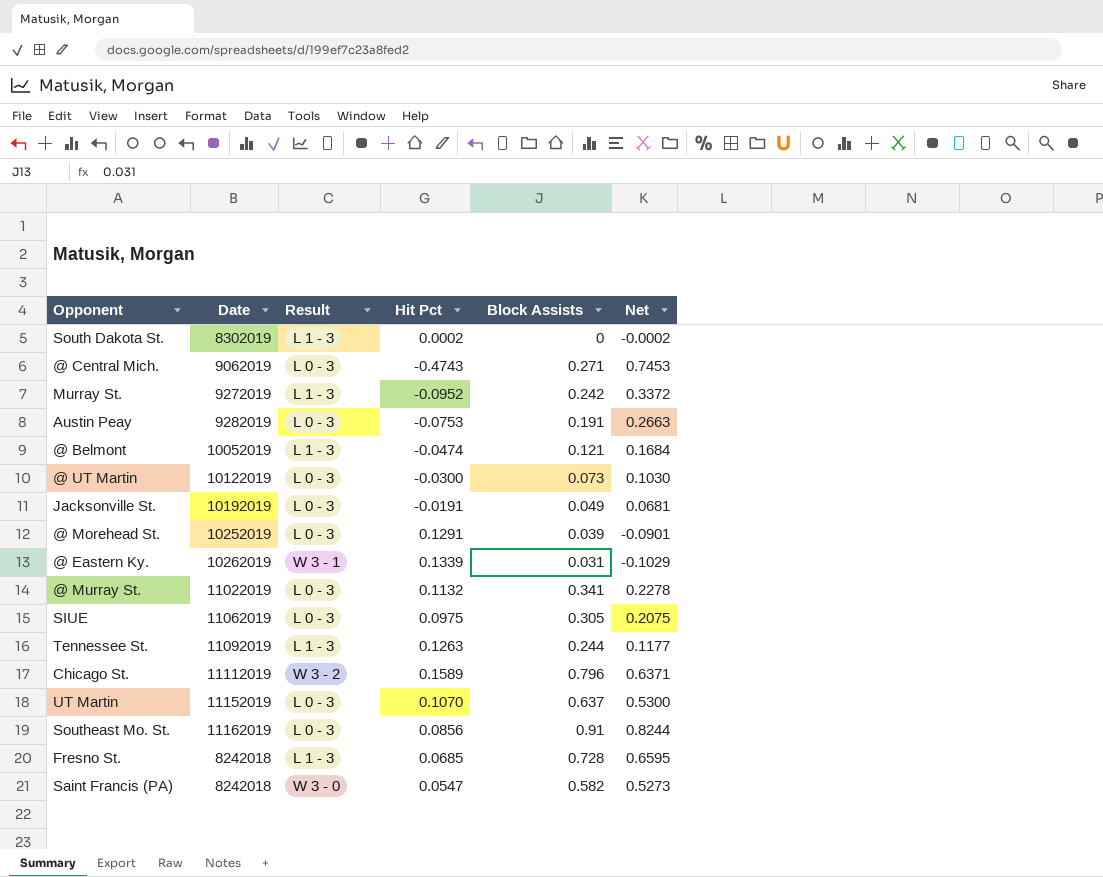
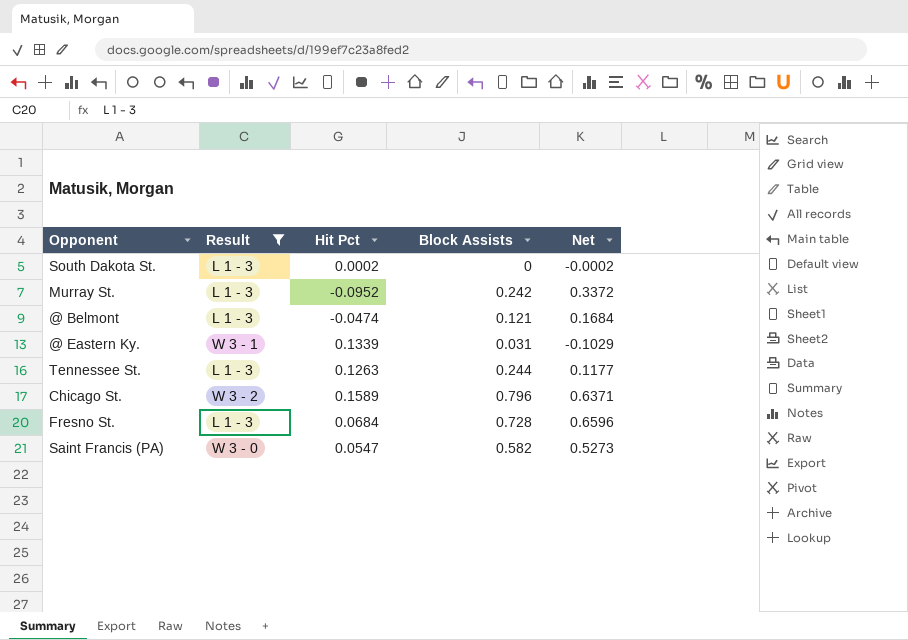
filter: none -> Result != L 0 - 3
column Date | position: 2 -> none
Fresno St. | Hit Pct: 0.0685 -> 0.0684
Fresno St. | Net: 0.6595 -> 0.6596

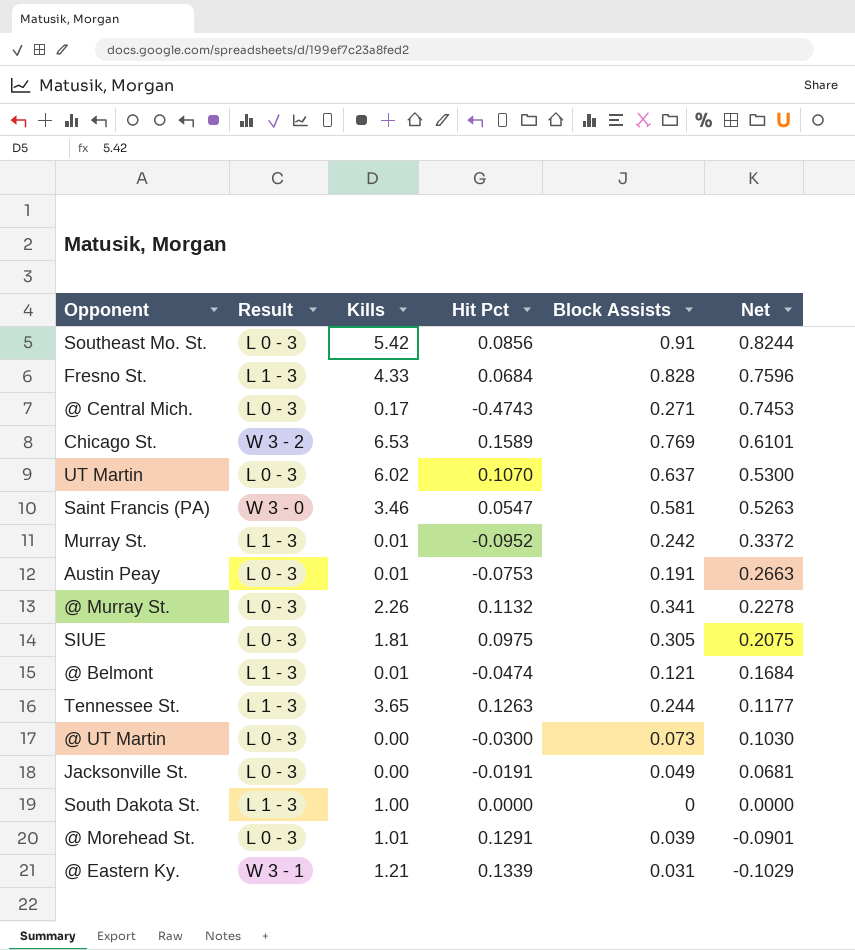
filter: Result != L 0 - 3 -> none
row order: none -> Net descending
column Kills | position: none -> 3
Fresno St. | Block Assists: 0.728 -> 0.828
Fresno St. | Net: 0.6596 -> 0.7596
Chicago St. | Block Assists: 0.796 -> 0.769
Chicago St. | Net: 0.6371 -> 0.6101
Saint Francis (PA) | Block Assists: 0.582 -> 0.581
Saint Francis (PA) | Net: 0.5273 -> 0.5263
South Dakota St. | Hit Pct: 0.0002 -> 0.0000
South Dakota St. | Net: -0.0002 -> 0.0000

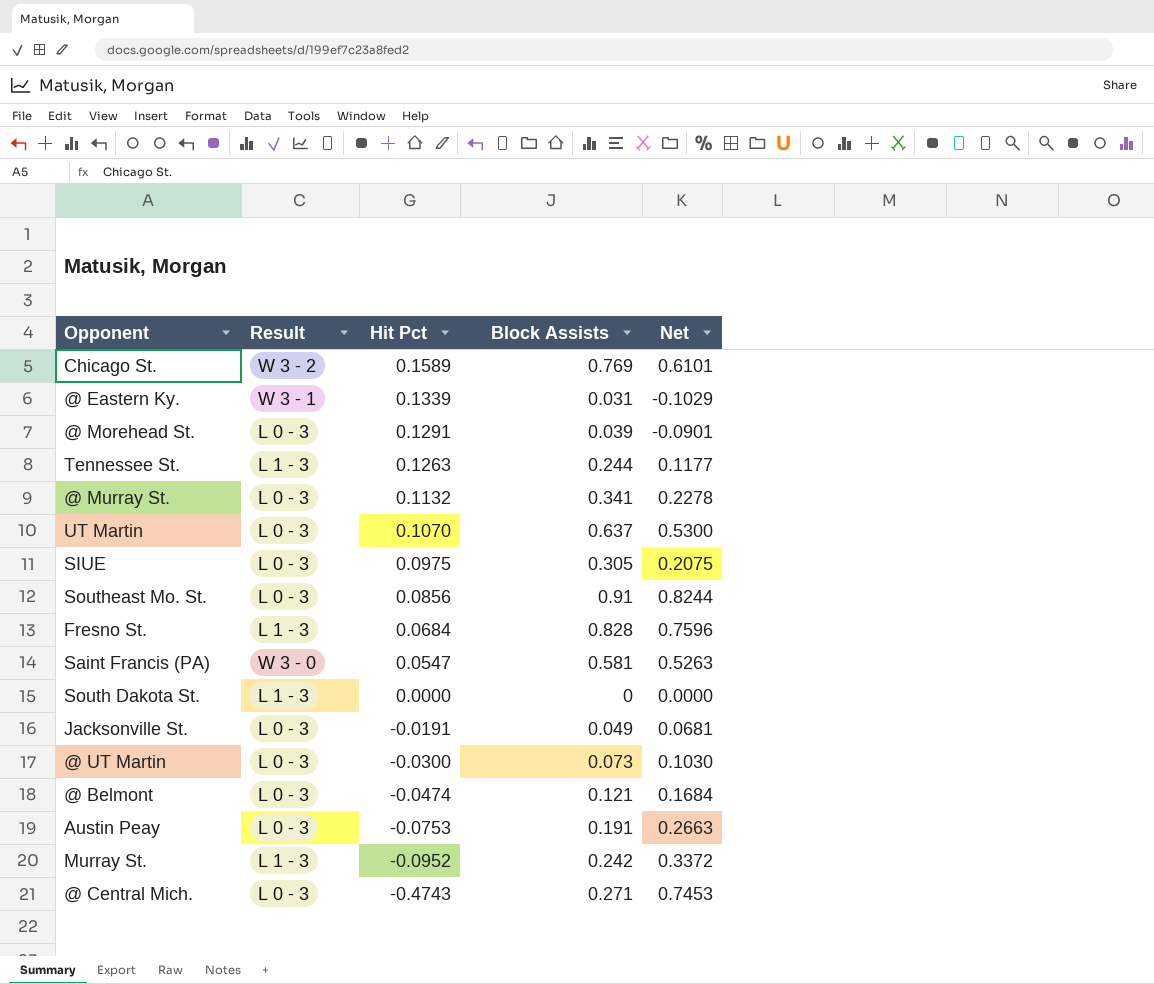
row order: Net descending -> Hit Pct descending
column Kills | position: 3 -> none
@ Belmont | Result: L 1 - 3 -> L 0 - 3

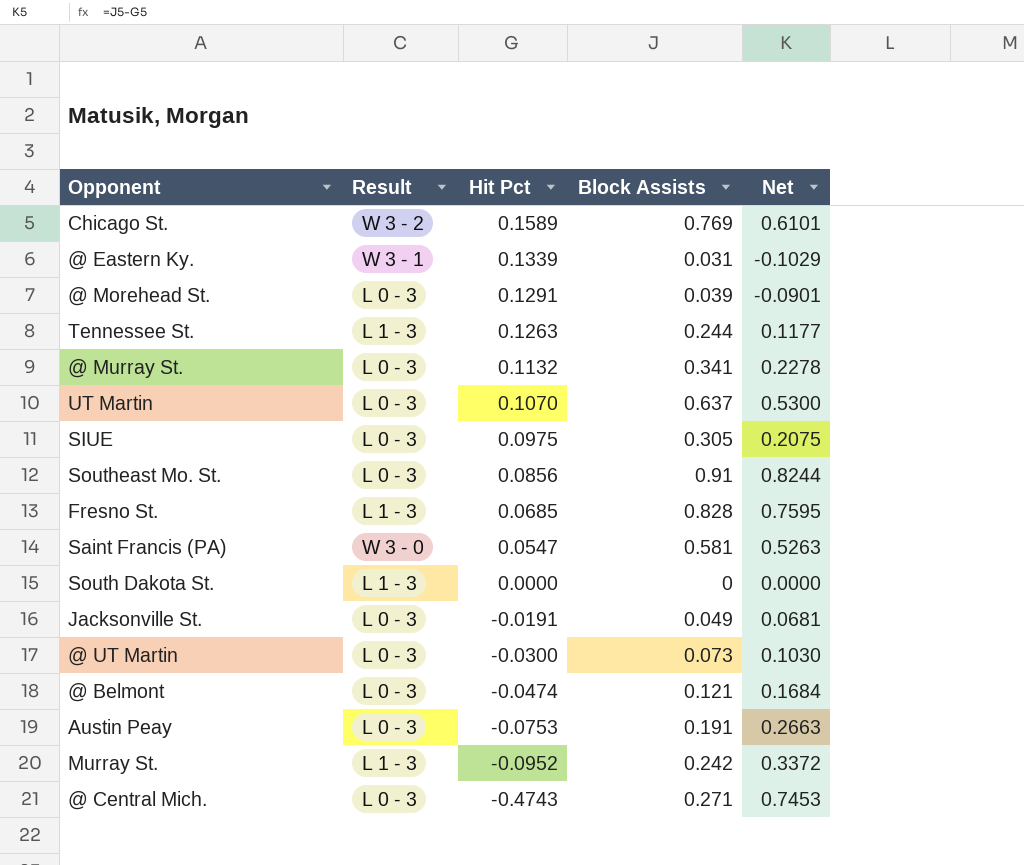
Fresno St. | Hit Pct: 0.0684 -> 0.0685
Fresno St. | Net: 0.7596 -> 0.7595

